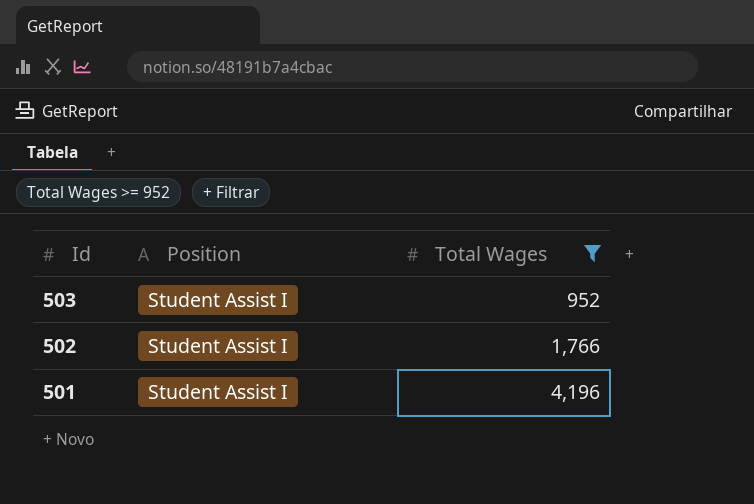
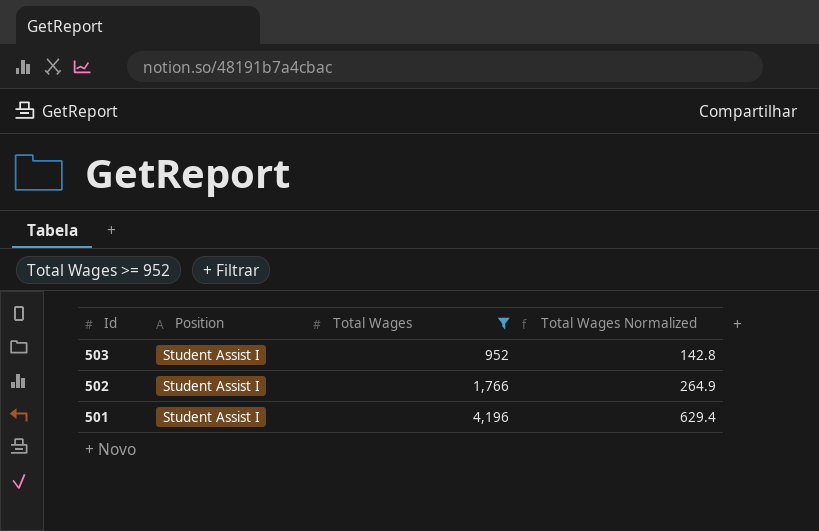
column Total Wages Normalized | formula: none -> [Total Wages] * 0.15

